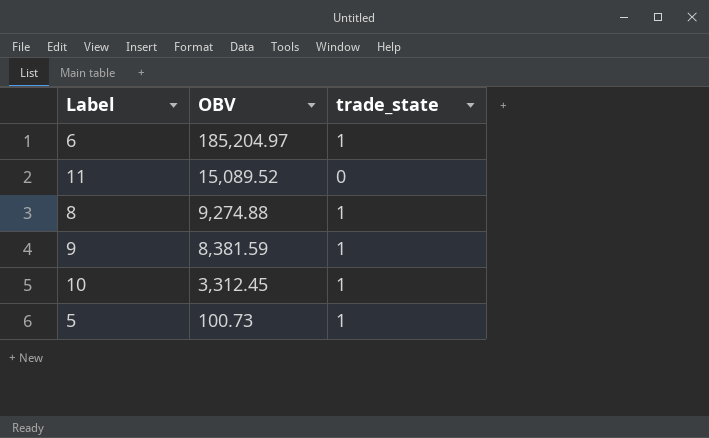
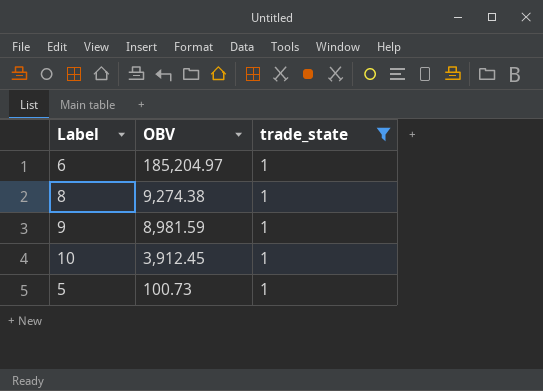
filter: none -> trade_state = 1
8 | OBV: 9,274.88 -> 9,274.38
9 | OBV: 8,381.59 -> 8,981.59
10 | OBV: 3,312.45 -> 3,912.45

